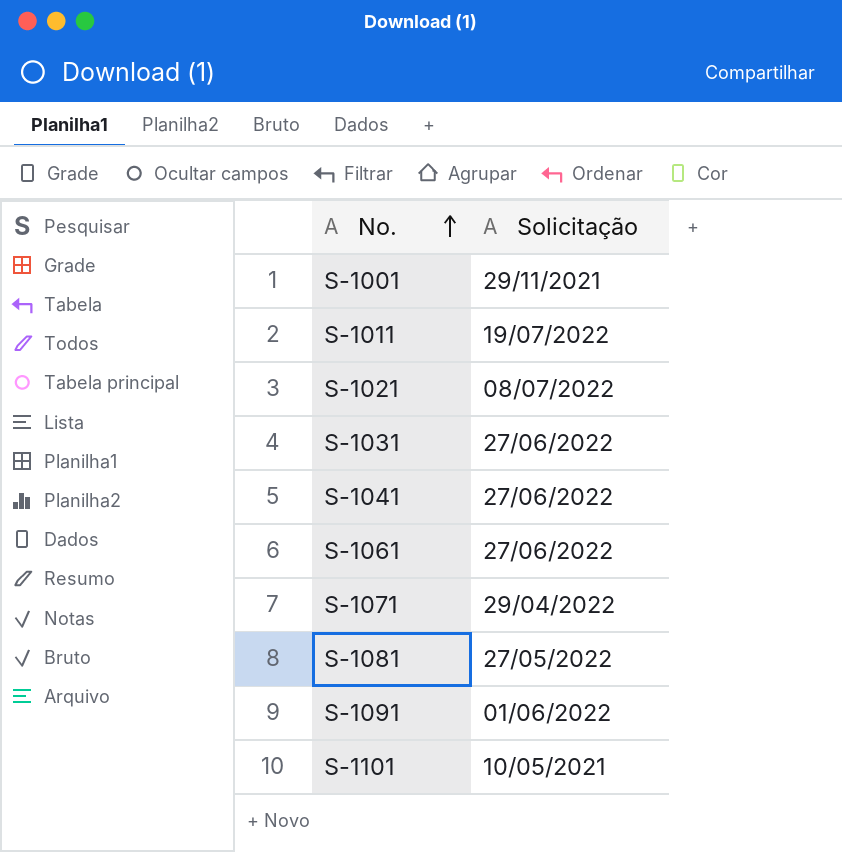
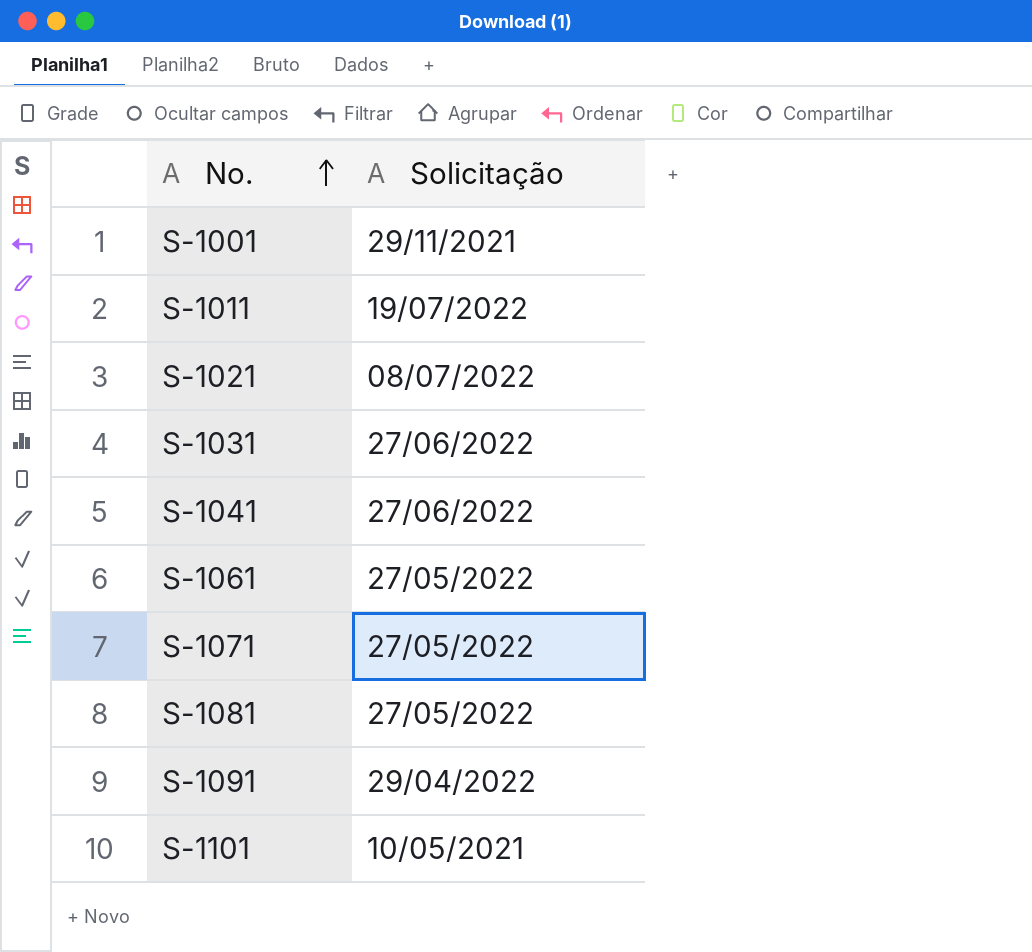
S-1061 | Solicitação: 27/06/2022 -> 27/05/2022
S-1071 | Solicitação: 29/04/2022 -> 27/05/2022
S-1091 | Solicitação: 01/06/2022 -> 29/04/2022

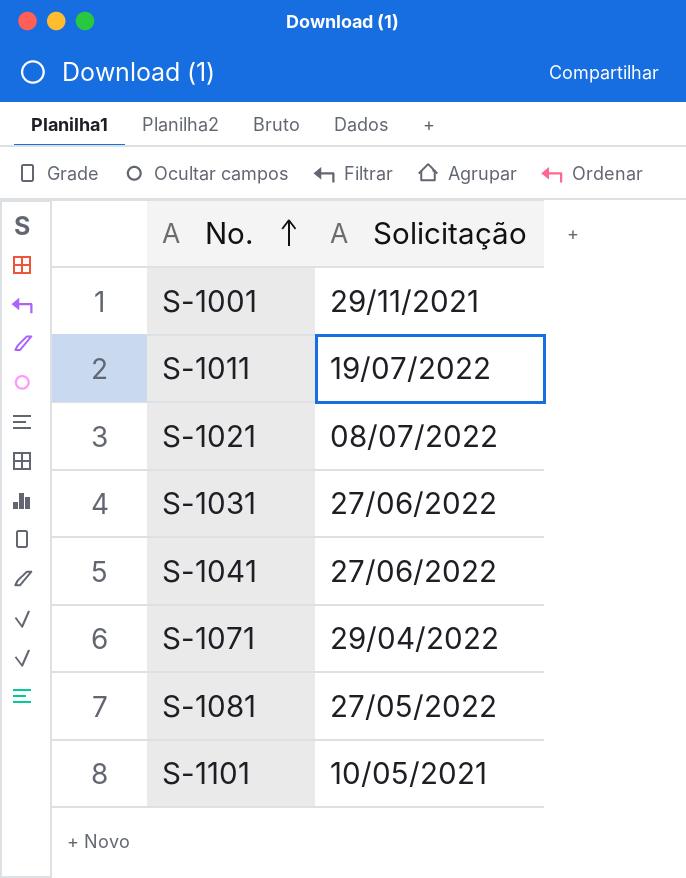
row S-1061: 27/05/2022 -> none
row S-1091: 29/04/2022 -> none
S-1071 | Solicitação: 27/05/2022 -> 29/04/2022

